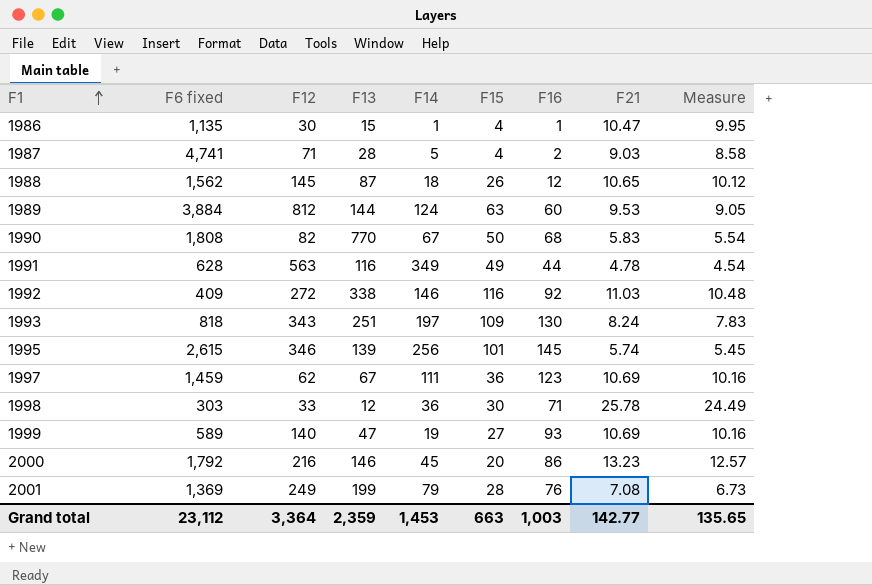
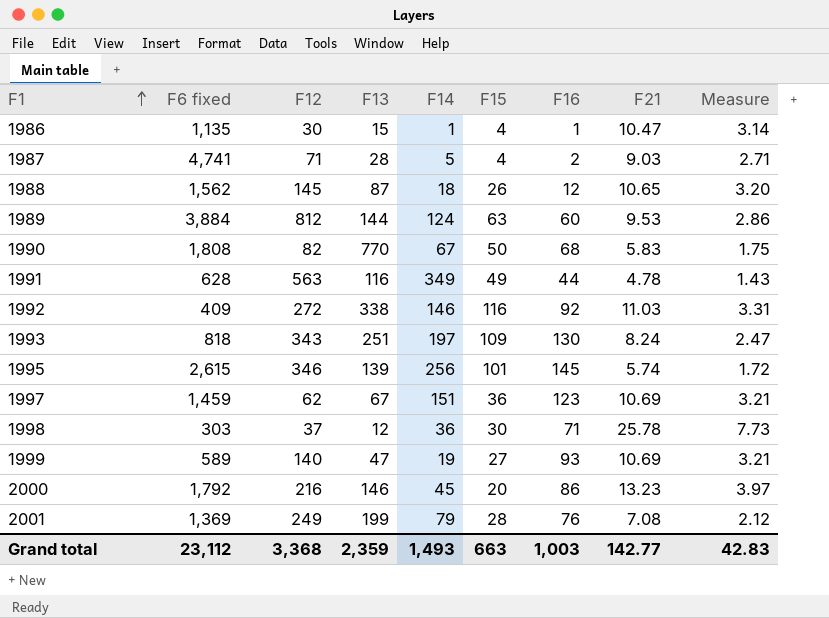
column Measure | formula: [F21] * 0.95 -> [F21] * 0.3
1997 | F14: 111 -> 151
1998 | F12: 33 -> 37
Grand total | F12: 3,364 -> 3,368
Grand total | F14: 1,453 -> 1,493
Grand total | Measure: 135.65 -> 42.83

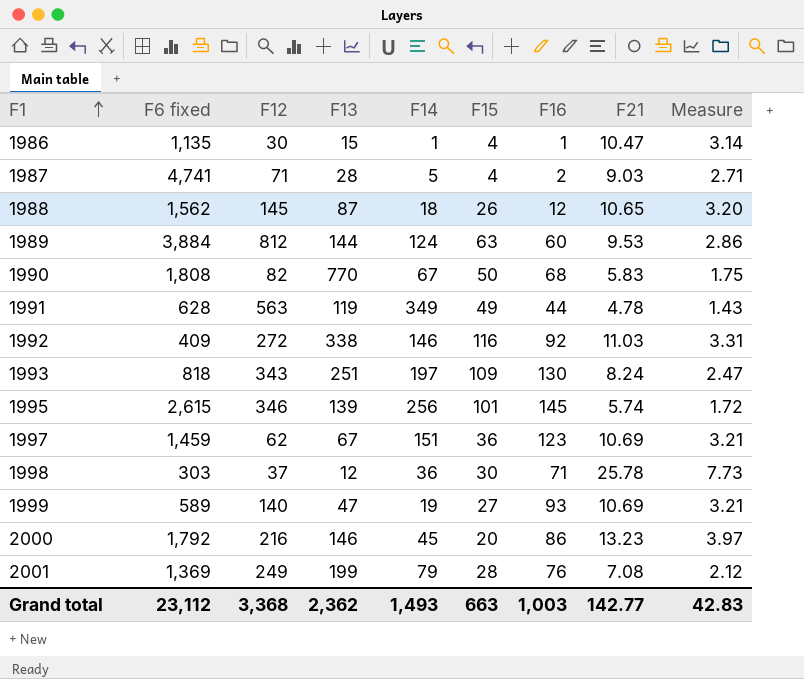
1991 | F13: 116 -> 119
Grand total | F13: 2,359 -> 2,362

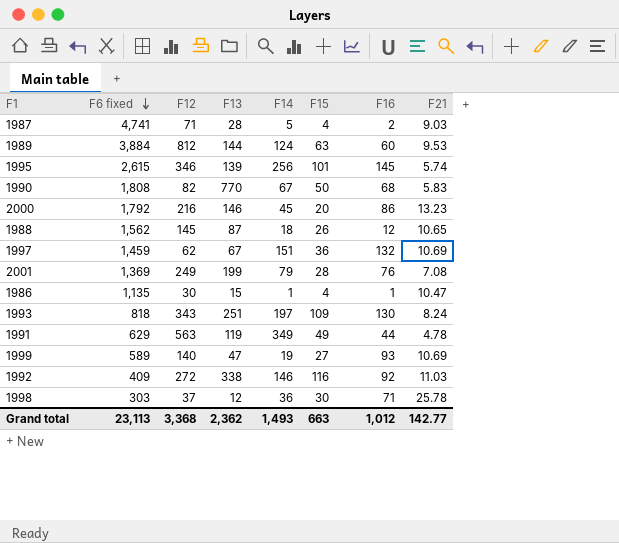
row order: F1 ascending -> F6 fixed descending
column Measure | formula: [F21] * 0.3 -> none
1997 | F16: 123 -> 132
1991 | F6 fixed: 628 -> 629
Grand total | F6 fixed: 23,112 -> 23,113
Grand total | F16: 1,003 -> 1,012

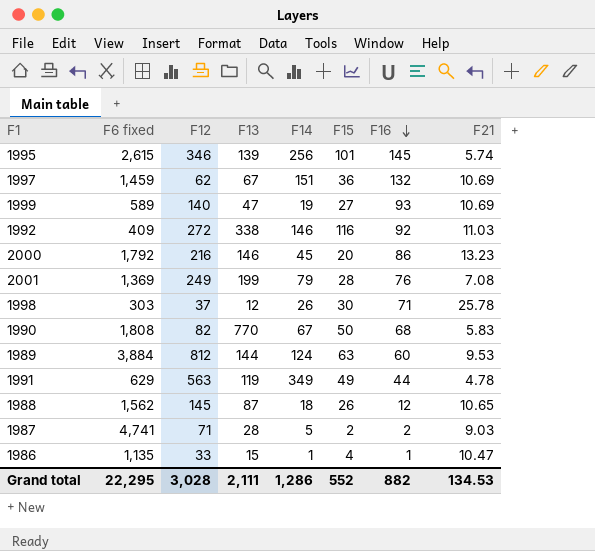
row order: F6 fixed descending -> F16 descending
row 1993: 818 | 343 | 251 | 197 | 109 | 130 | 8.24 -> none
1998 | F14: 36 -> 26
1987 | F15: 4 -> 2
1986 | F12: 30 -> 33
Grand total | F6 fixed: 23,113 -> 22,295
Grand total | F12: 3,368 -> 3,028
Grand total | F13: 2,362 -> 2,111
Grand total | F14: 1,493 -> 1,286
Grand total | F15: 663 -> 552
Grand total | F16: 1,012 -> 882
Grand total | F21: 142.77 -> 134.53

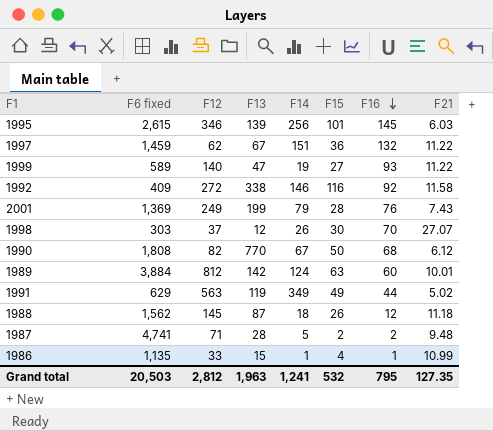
row 2000: 1,792 | 216 | 146 | 45 | 20 | 86 | 13.23 -> none
1995 | F21: 5.74 -> 6.03
1997 | F21: 10.69 -> 11.22
1999 | F21: 10.69 -> 11.22
1992 | F21: 11.03 -> 11.58
2001 | F21: 7.08 -> 7.43
1998 | F16: 71 -> 70
1998 | F21: 25.78 -> 27.07
1990 | F21: 5.83 -> 6.12
1989 | F13: 144 -> 142
1989 | F21: 9.53 -> 10.01
1991 | F21: 4.78 -> 5.02
1988 | F21: 10.65 -> 11.18
1987 | F21: 9.03 -> 9.48
1986 | F21: 10.47 -> 10.99
Grand total | F6 fixed: 22,295 -> 20,503
Grand total | F12: 3,028 -> 2,812
Grand total | F13: 2,111 -> 1,963
Grand total | F14: 1,286 -> 1,241
Grand total | F15: 552 -> 532
Grand total | F16: 882 -> 795
Grand total | F21: 134.53 -> 127.35

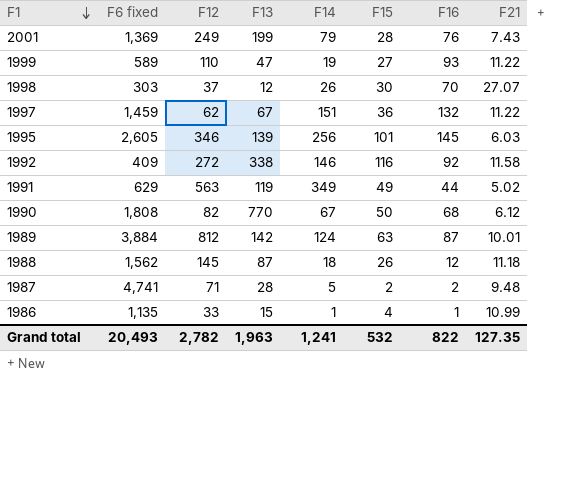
row order: F16 descending -> F1 descending
1999 | F12: 140 -> 110
1995 | F6 fixed: 2,615 -> 2,605
1989 | F16: 60 -> 87
Grand total | F6 fixed: 20,503 -> 20,493
Grand total | F12: 2,812 -> 2,782
Grand total | F16: 795 -> 822

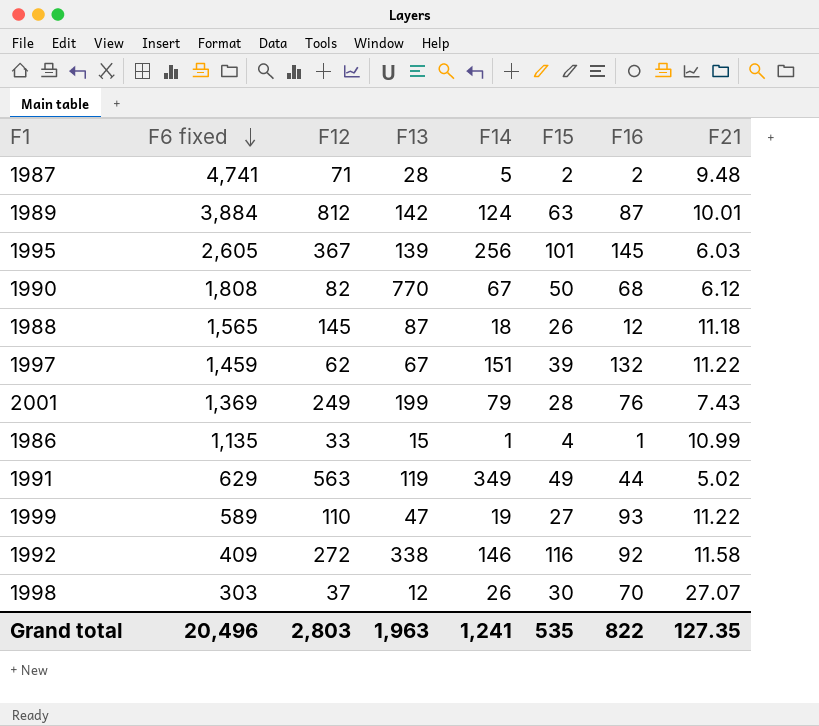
row order: F1 descending -> F6 fixed descending
1995 | F12: 346 -> 367
1988 | F6 fixed: 1,562 -> 1,565
1997 | F15: 36 -> 39
Grand total | F6 fixed: 20,493 -> 20,496
Grand total | F12: 2,782 -> 2,803
Grand total | F15: 532 -> 535

